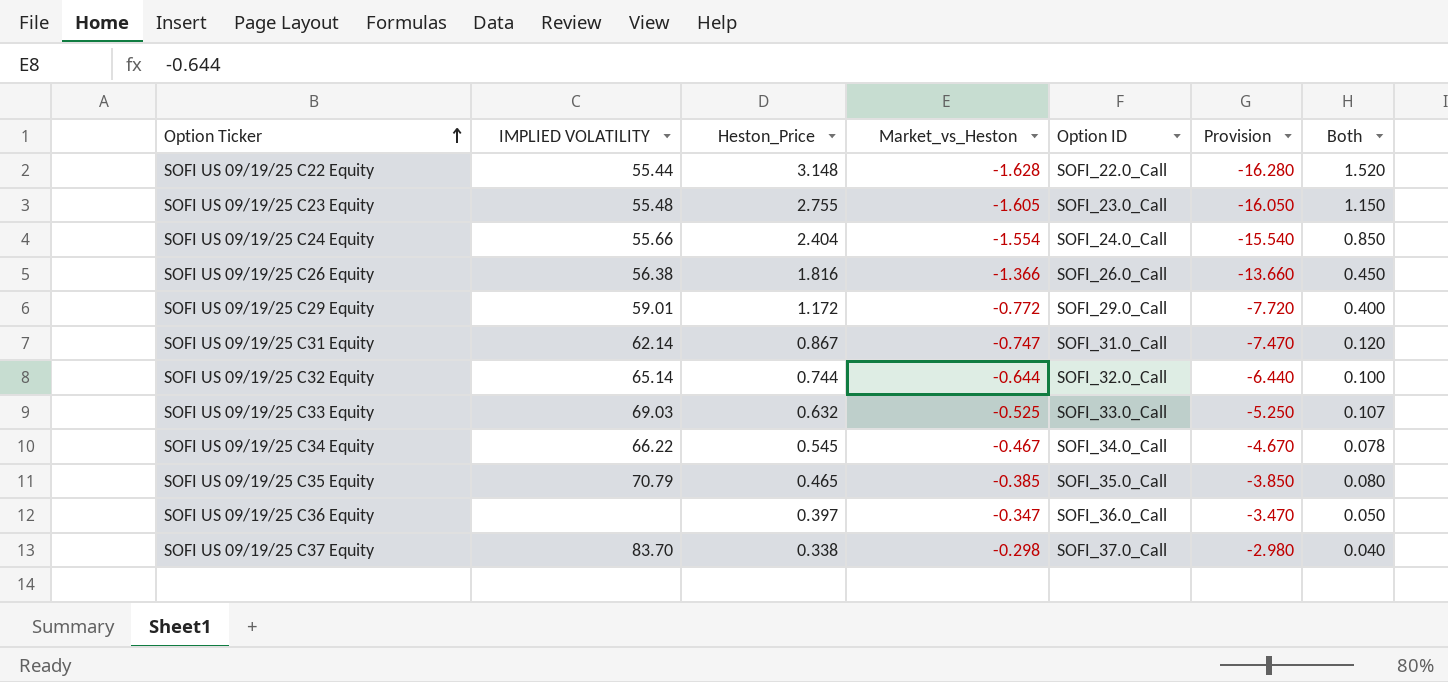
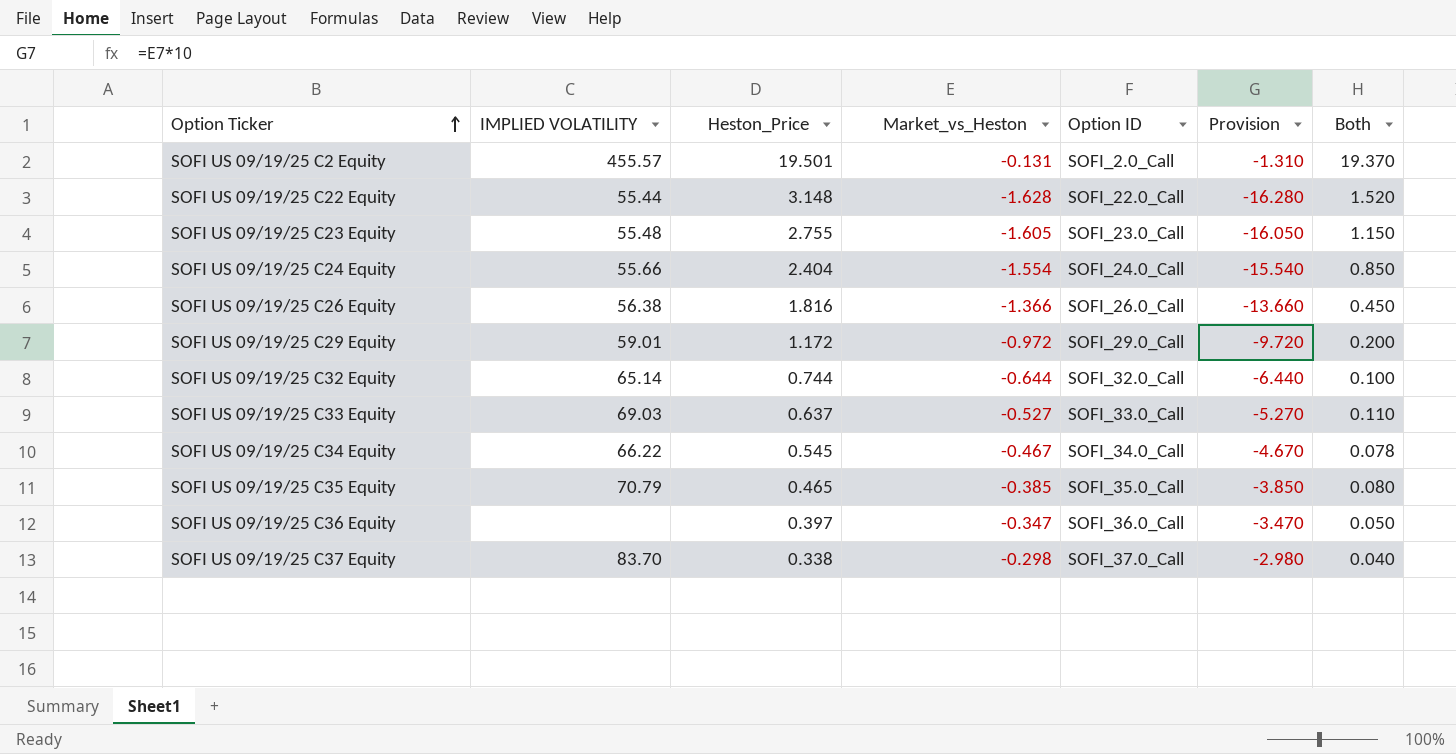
row SOFI US 09/19/25 C31 Equity: 62.14 | 0.867 | -0.747 | SOFI_31.0_Call | -7.470 | 0.120 -> none
row SOFI US 09/19/25 C2 Equity: none -> 455.57 | 19.501 | -0.131 | SOFI_2.0_Call | -1.310 | 19.370
SOFI US 09/19/25 C29 Equity | Market_vs_Heston: -0.772 -> -0.972
SOFI US 09/19/25 C29 Equity | Provision: -7.720 -> -9.720
SOFI US 09/19/25 C29 Equity | Both: 0.400 -> 0.200
SOFI US 09/19/25 C33 Equity | Heston_Price: 0.632 -> 0.637
SOFI US 09/19/25 C33 Equity | Market_vs_Heston: -0.525 -> -0.527
SOFI US 09/19/25 C33 Equity | Provision: -5.250 -> -5.270
SOFI US 09/19/25 C33 Equity | Both: 0.107 -> 0.110

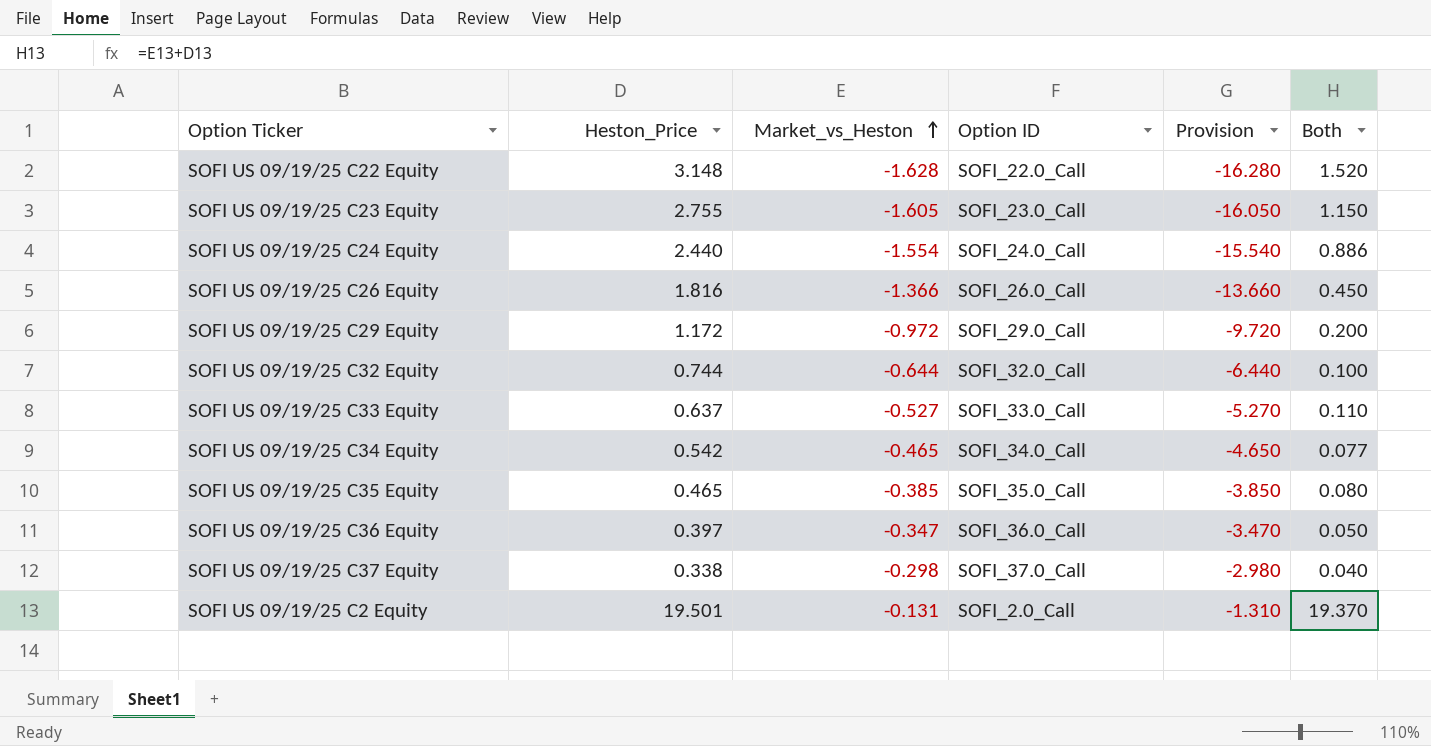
row order: Option Ticker ascending -> Market_vs_Heston ascending
column IMPLIED VOLATILITY | position: 2 -> none
SOFI US 09/19/25 C24 Equity | Heston_Price: 2.404 -> 2.440
SOFI US 09/19/25 C24 Equity | Both: 0.850 -> 0.886
SOFI US 09/19/25 C34 Equity | Heston_Price: 0.545 -> 0.542
SOFI US 09/19/25 C34 Equity | Market_vs_Heston: -0.467 -> -0.465
SOFI US 09/19/25 C34 Equity | Provision: -4.670 -> -4.650
SOFI US 09/19/25 C34 Equity | Both: 0.078 -> 0.077

